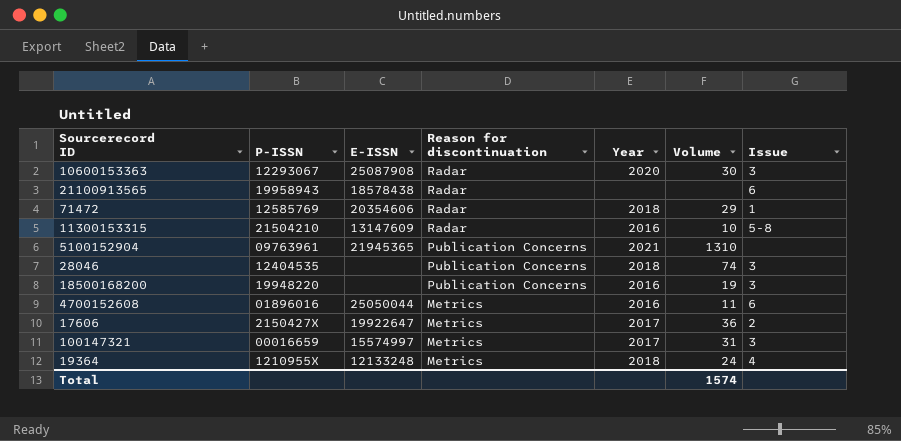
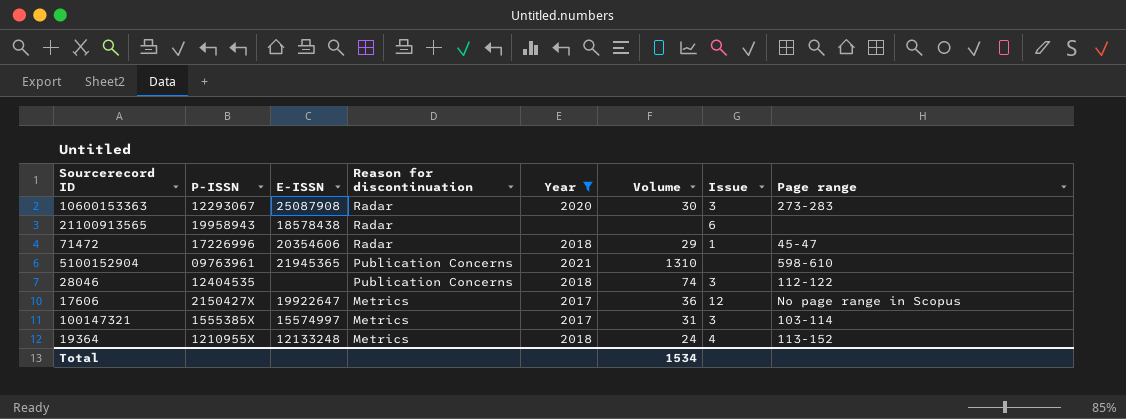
filter: none -> Year != 2016
column Page range | position: none -> 8
71472 | P-ISSN: 12585769 -> 17226996
17606 | Issue: 2 -> 12
100147321 | P-ISSN: 00016659 -> 1555385X
Total | Volume: 1574 -> 1534

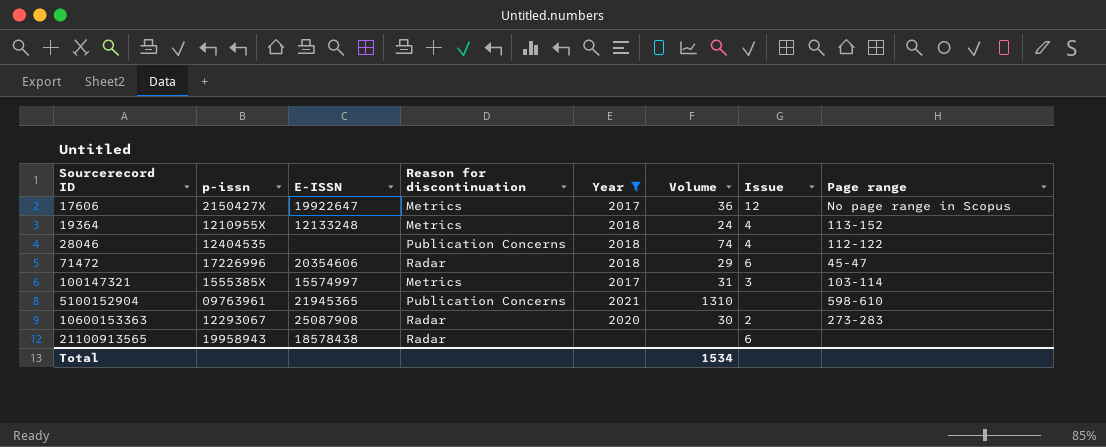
row order: Reason for discontinuation descending -> Sourcerecord ID ascending
column name: P-ISSN -> p-issn
28046 | Issue: 3 -> 4
71472 | Issue: 1 -> 6
10600153363 | Issue: 3 -> 2

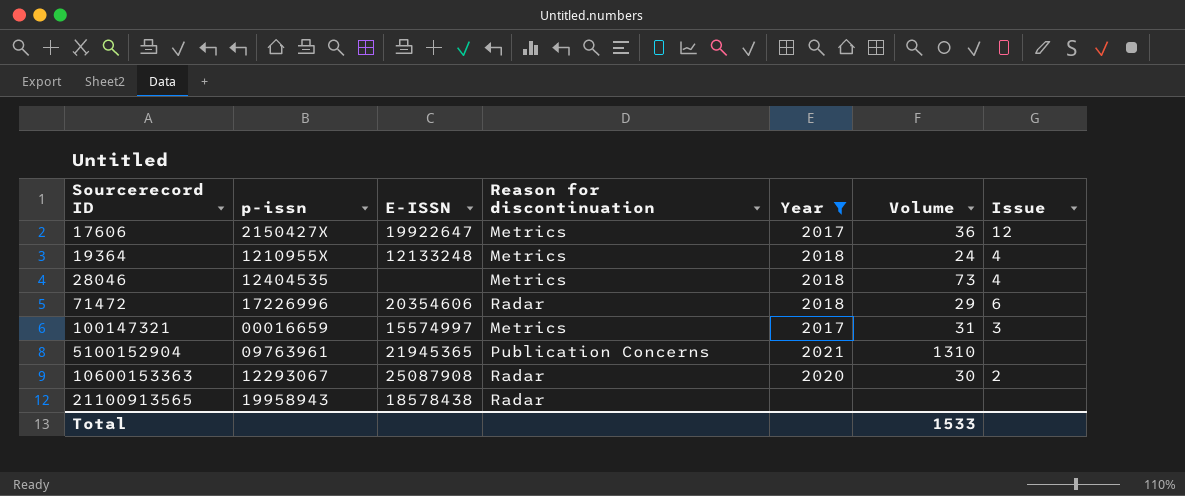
column Page range | position: 8 -> none
28046 | Reason for discontinuation: Publication Concerns -> Metrics
28046 | Volume: 74 -> 73
100147321 | p-issn: 1555385X -> 00016659
21100913565 | Issue: 6 -> none
Total | Volume: 1534 -> 1533

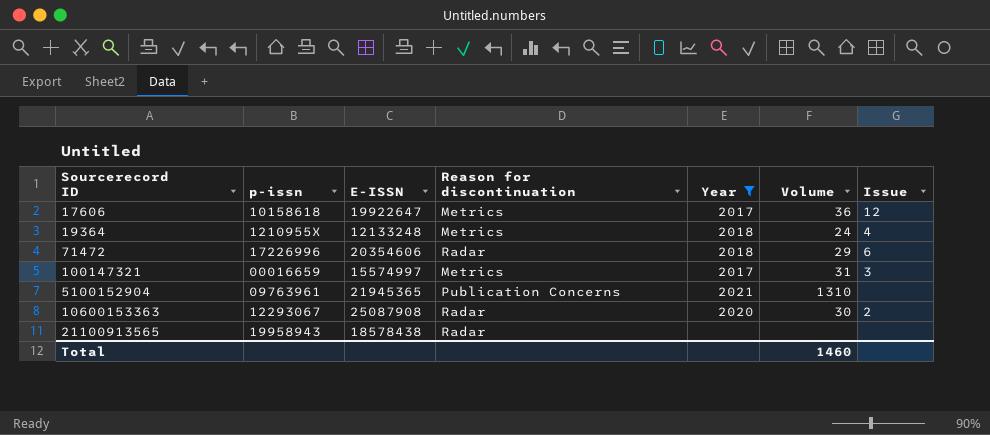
row 28046: 12404535 | none | Metrics | 2018 | 73 | 4 -> none
17606 | p-issn: 2150427X -> 10158618
Total | Volume: 1533 -> 1460

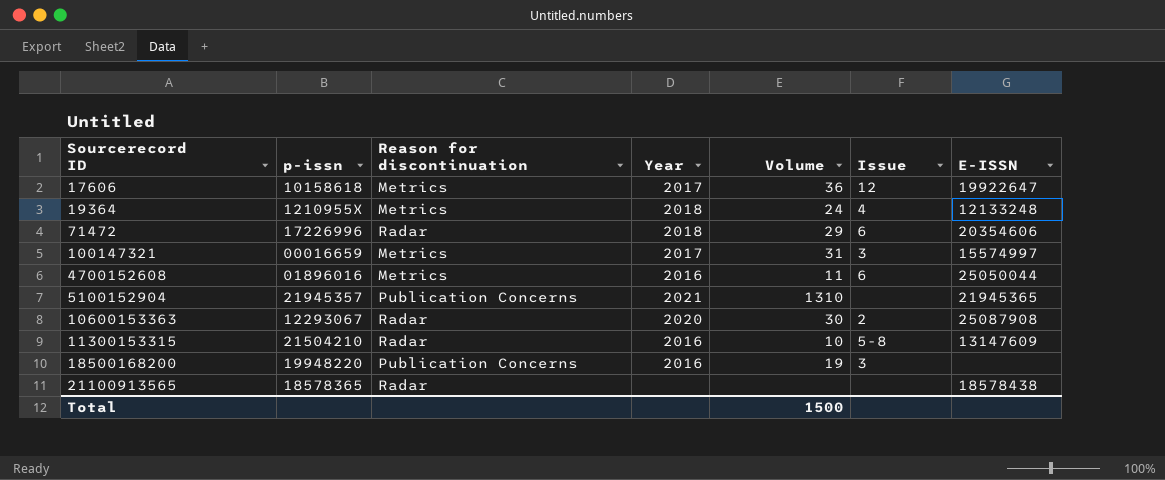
filter: Year != 2016 -> none
column E-ISSN | position: 3 -> 7
5100152904 | p-issn: 09763961 -> 21945357
21100913565 | p-issn: 19958943 -> 18578365
Total | Volume: 1460 -> 1500

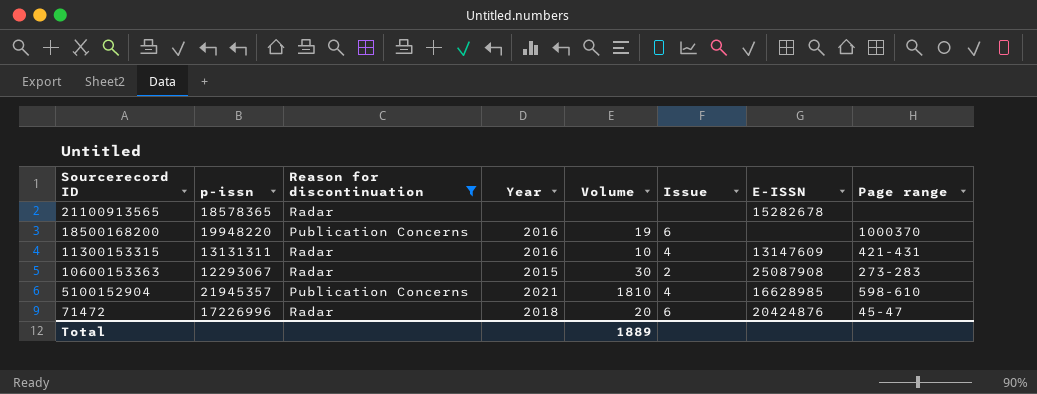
filter: none -> Reason for discontinuation != Metrics
row order: Sourcerecord ID ascending -> Sourcerecord ID descending
column Page range | position: none -> 8
21100913565 | E-ISSN: 18578438 -> 15282678
18500168200 | Issue: 3 -> 6
11300153315 | p-issn: 21504210 -> 13131311
11300153315 | Issue: 5-8 -> 4
10600153363 | Year: 2020 -> 2015
5100152904 | Volume: 1310 -> 1810
5100152904 | Issue: none -> 4
5100152904 | E-ISSN: 21945365 -> 16628985
71472 | Volume: 29 -> 20
71472 | E-ISSN: 20354606 -> 20424876
Total | Volume: 1500 -> 1889

